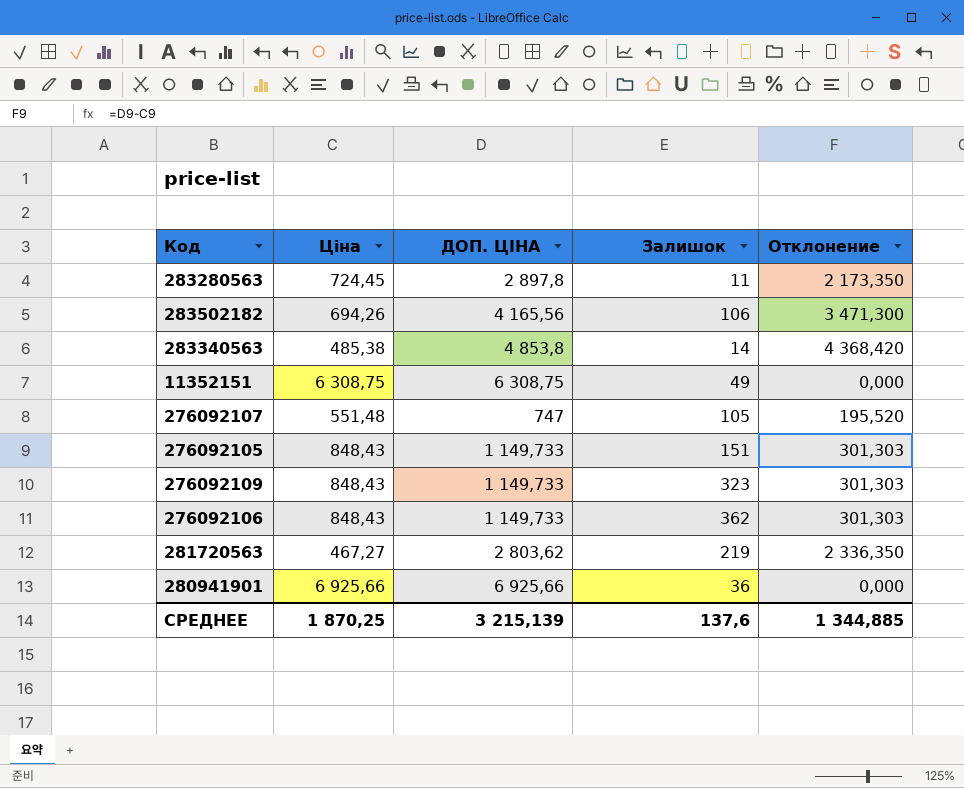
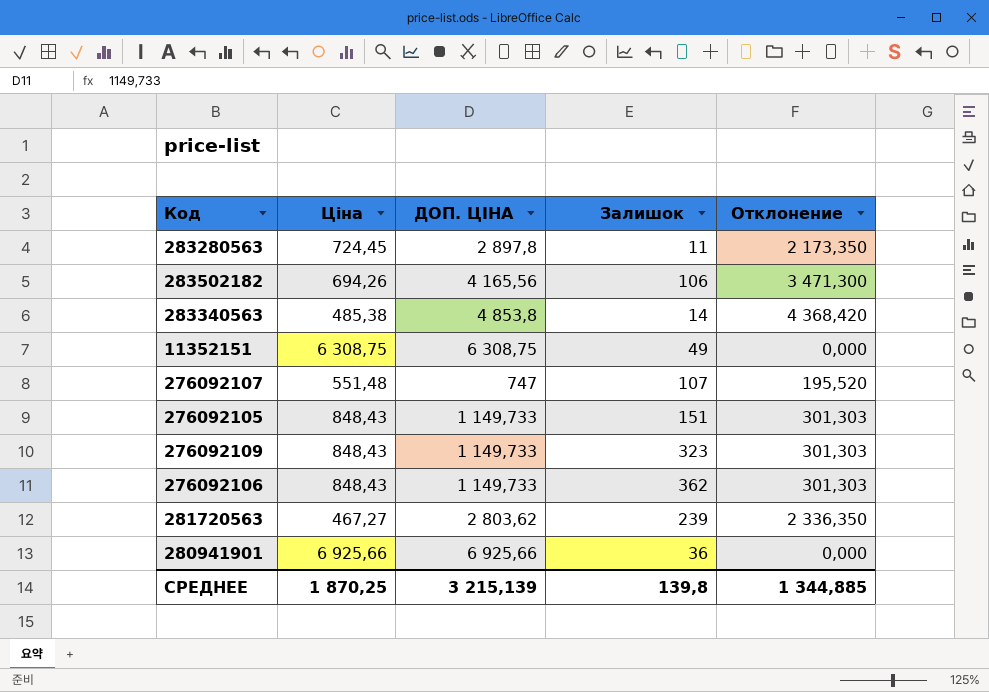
276092107 | Залишок: 105 -> 107
281720563 | Залишок: 219 -> 239
СРЕДНЕЕ | Залишок: 137,6 -> 139,8

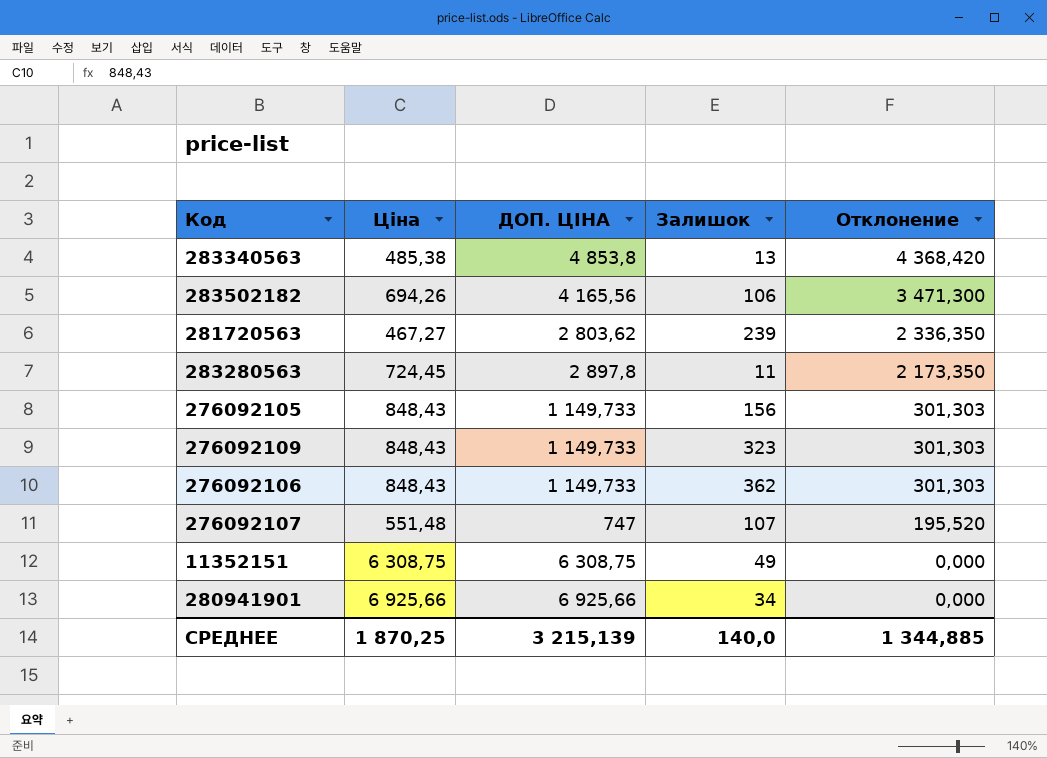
row order: none -> Отклонение descending
283340563 | Залишок: 14 -> 13
276092105 | Залишок: 151 -> 156
280941901 | Залишок: 36 -> 34
СРЕДНЕЕ | Залишок: 139,8 -> 140,0

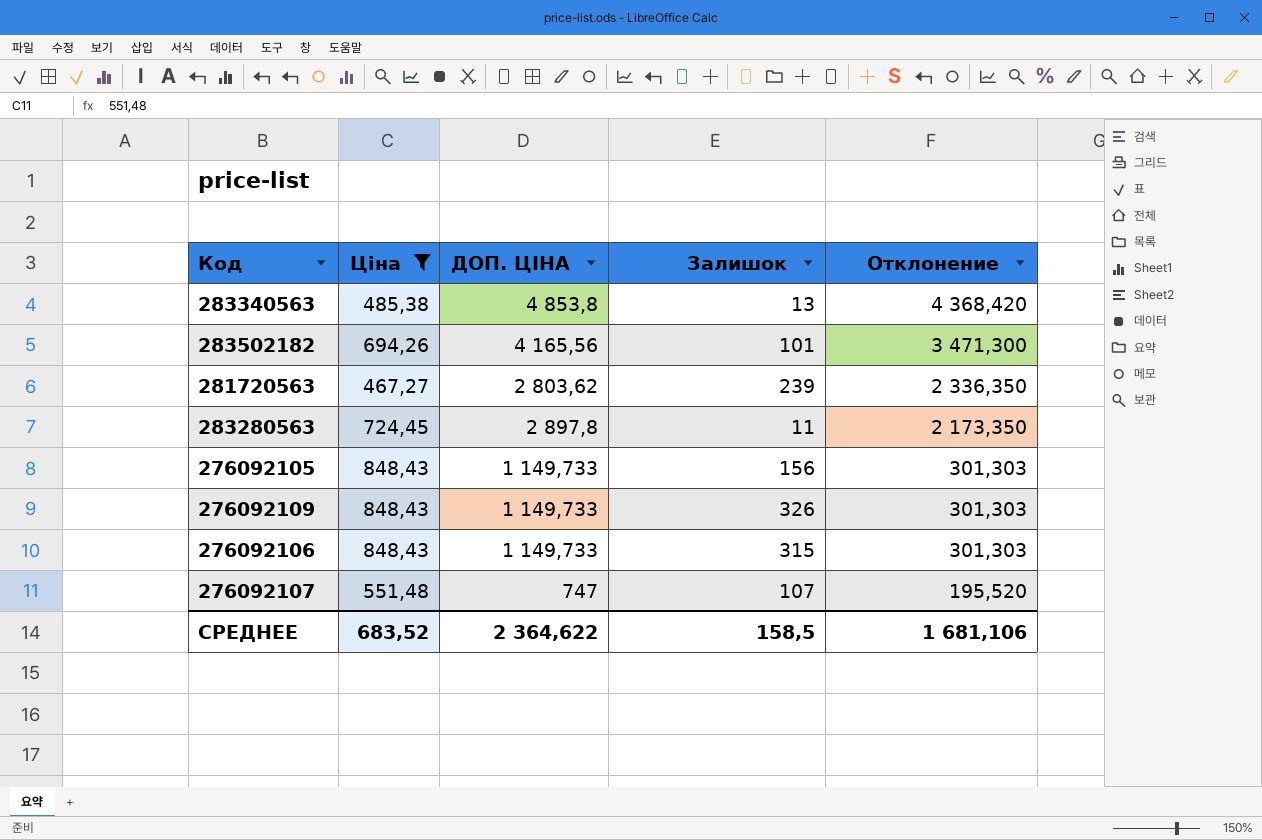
filter: none -> Ціна <= 848,43
283502182 | Залишок: 106 -> 101
276092109 | Залишок: 323 -> 326
276092106 | Залишок: 362 -> 315
СРЕДНЕЕ | Ціна: 1 870,25 -> 683,52
СРЕДНЕЕ | ДОП. ЦІНА: 3 215,139 -> 2 364,622
СРЕДНЕЕ | Залишок: 140,0 -> 158,5
СРЕДНЕЕ | Отклонение: 1 344,885 -> 1 681,106

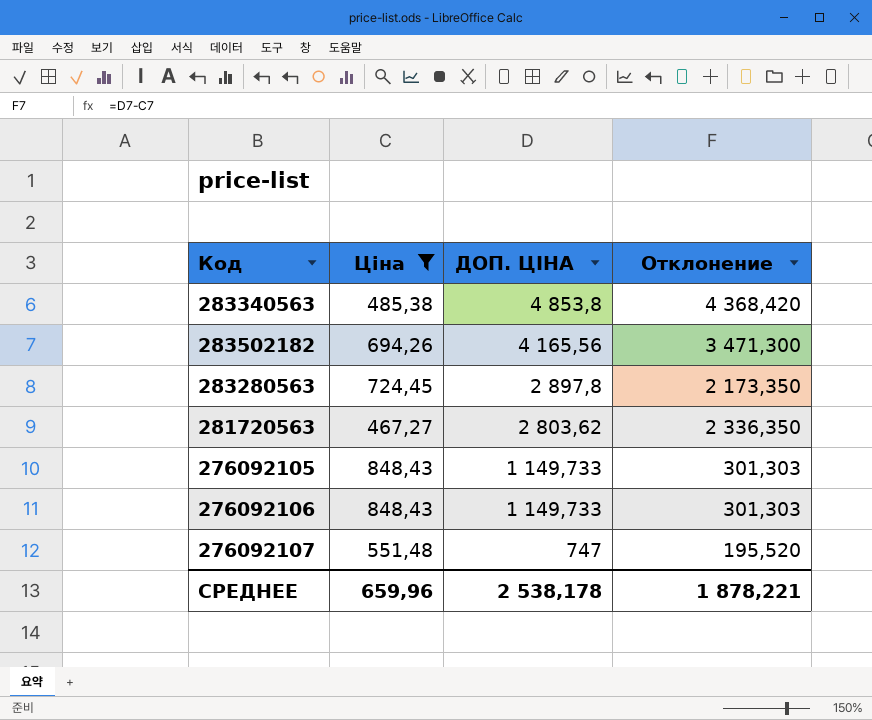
row order: Отклонение descending -> ДОП. ЦІНА descending
column Залишок | position: 4 -> none
row 276092109: 848,43 | 1 149,733 | 326 | 301,303 -> none
СРЕДНЕЕ | Ціна: 683,52 -> 659,96
СРЕДНЕЕ | ДОП. ЦІНА: 2 364,622 -> 2 538,178
СРЕДНЕЕ | Отклонение: 1 681,106 -> 1 878,221

